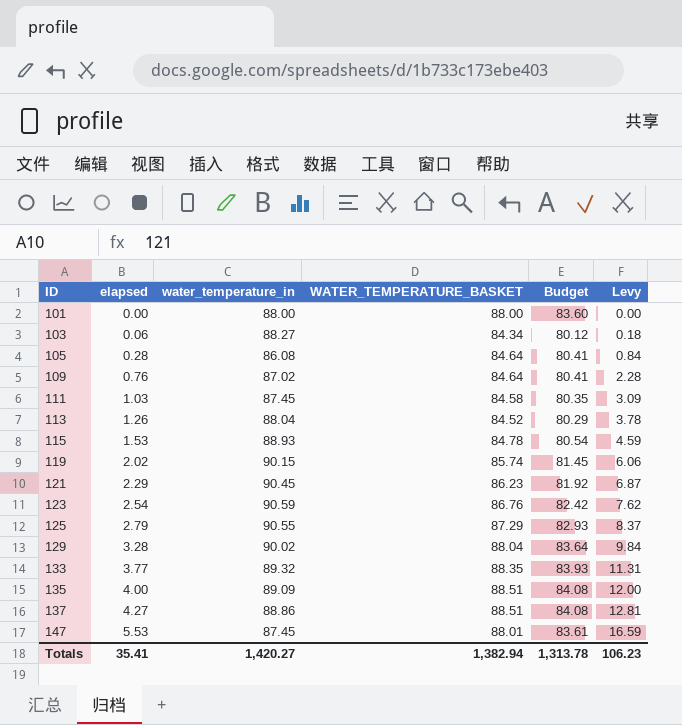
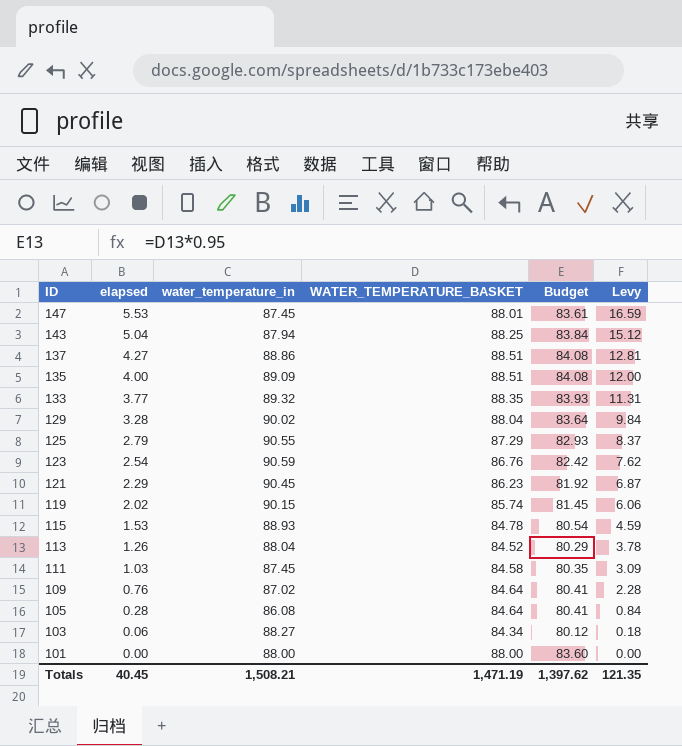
row order: ID ascending -> ID descending
row 143: none -> 5.04 | 87.94 | 88.25 | 83.84 | 15.12
Totals | elapsed: 35.41 -> 40.45
Totals | water_temperature_in: 1,420.27 -> 1,508.21
Totals | WATER_TEMPERATURE_BASKET: 1,382.94 -> 1,471.19
Totals | Budget: 1,313.78 -> 1,397.62
Totals | Levy: 106.23 -> 121.35

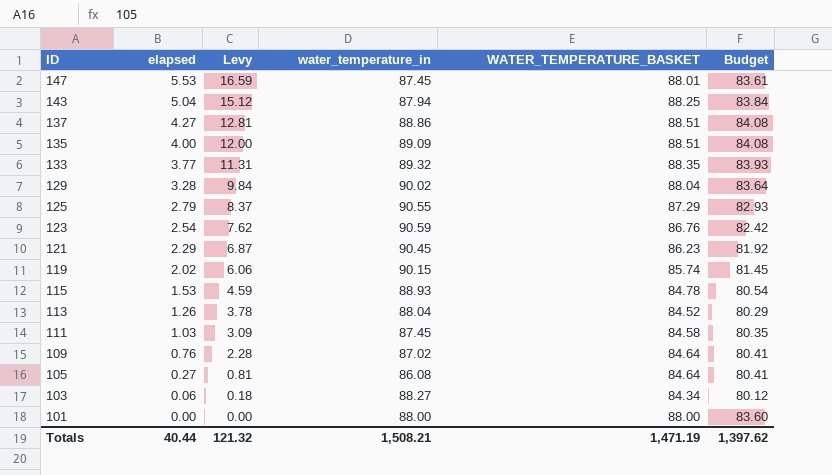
column Levy | position: 6 -> 3
105 | elapsed: 0.28 -> 0.27
105 | Levy: 0.84 -> 0.81
Totals | elapsed: 40.45 -> 40.44
Totals | Levy: 121.35 -> 121.32

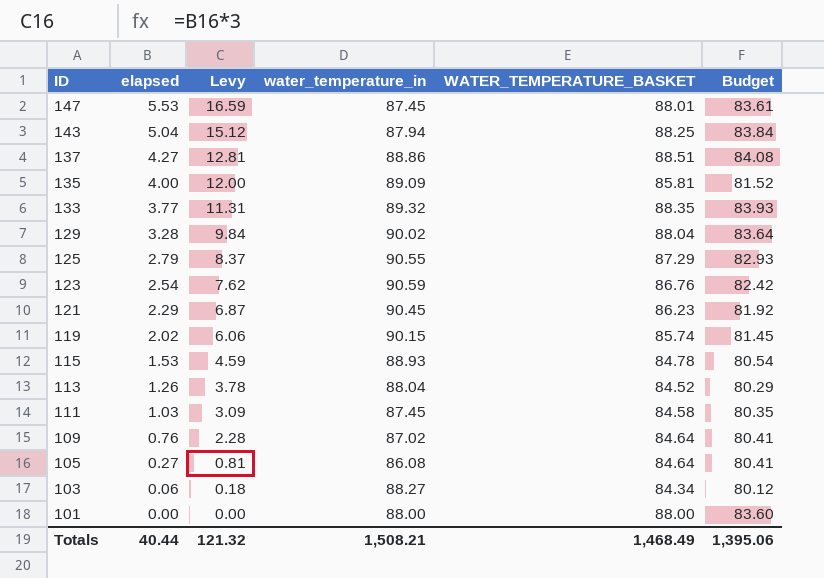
135 | WATER_TEMPERATURE_BASKET: 88.51 -> 85.81
135 | Budget: 84.08 -> 81.52
Totals | WATER_TEMPERATURE_BASKET: 1,471.19 -> 1,468.49
Totals | Budget: 1,397.62 -> 1,395.06

